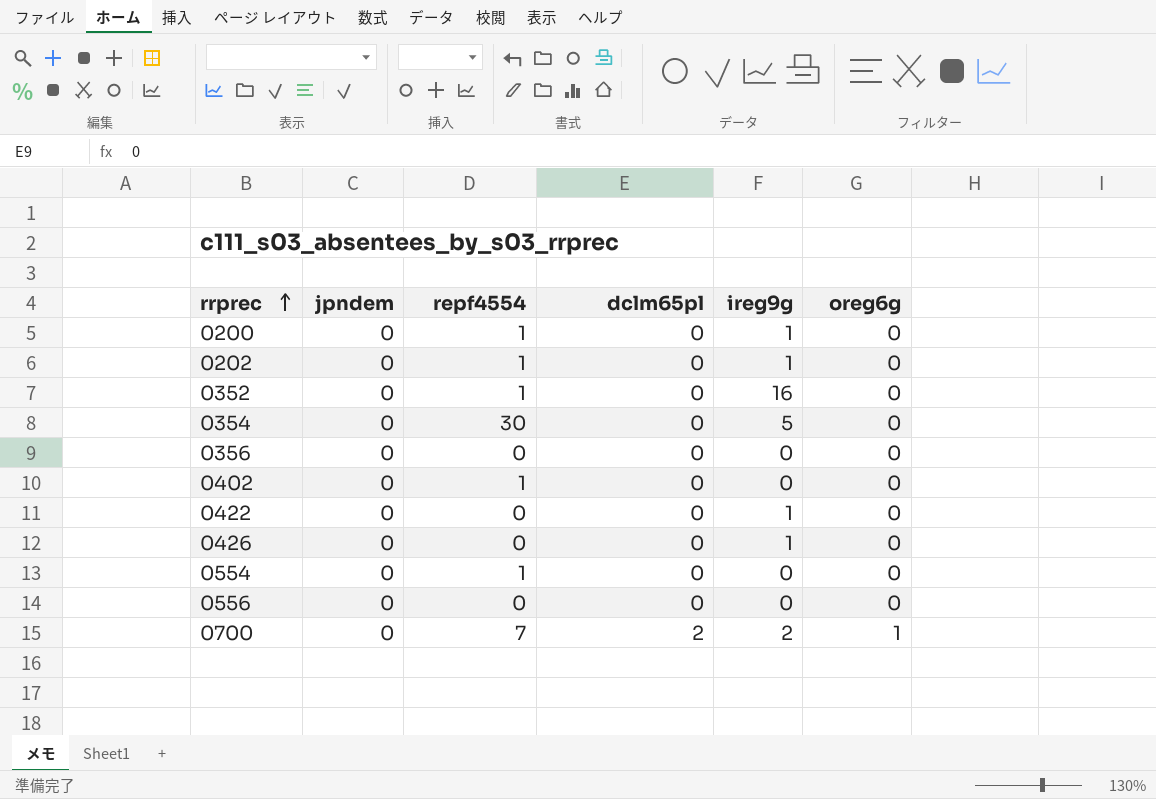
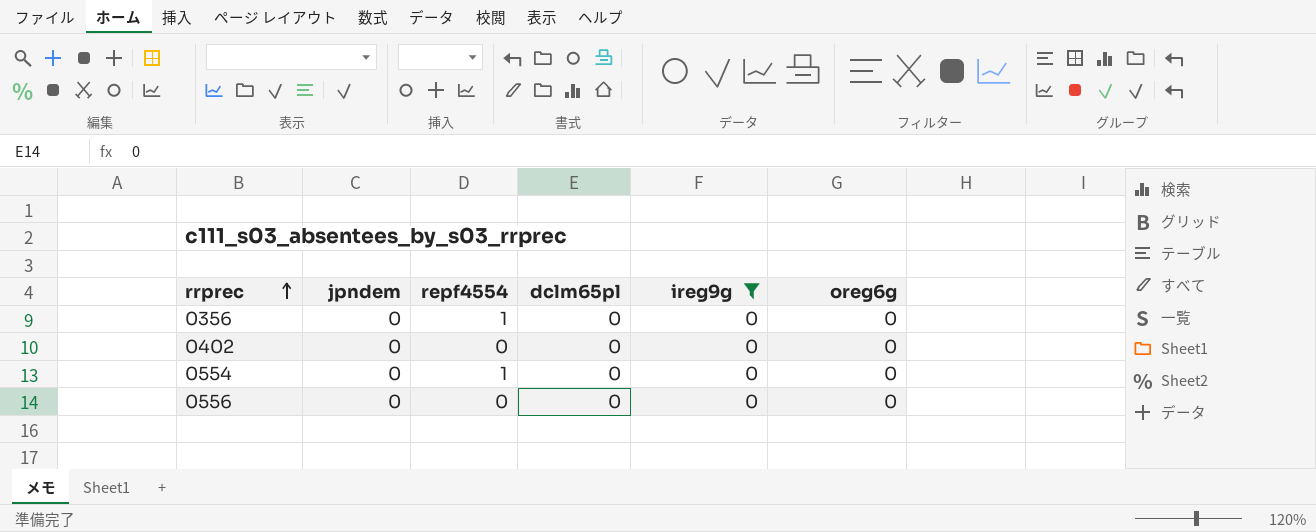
filter: none -> ireg9g = 0
0356 | repf4554: 0 -> 1
0402 | repf4554: 1 -> 0

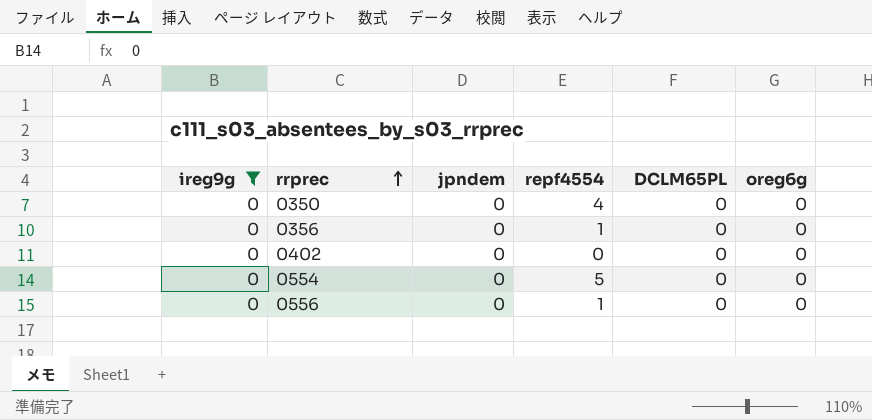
column ireg9g | position: 5 -> 1
column name: dclm65pl -> DCLM65PL
row 0350: none -> 0 | 0 | 4 | 0 | 0
0554 | repf4554: 1 -> 5
0556 | repf4554: 0 -> 1

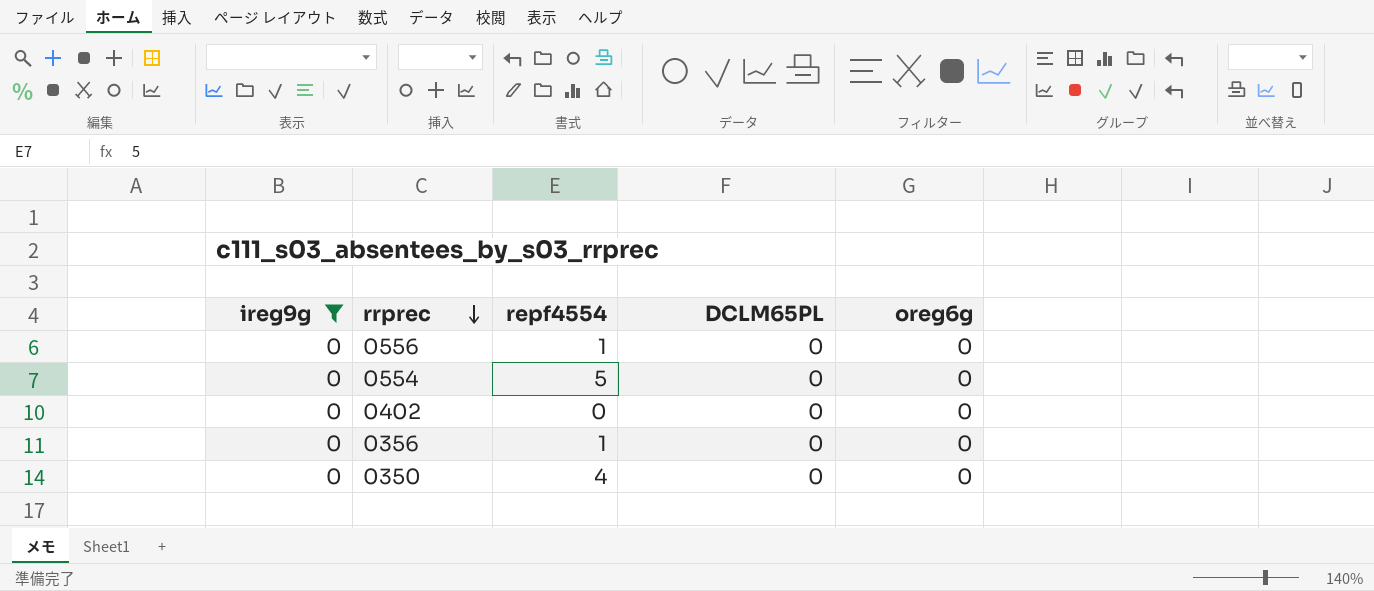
row order: rrprec ascending -> rrprec descending
column jpndem | position: 3 -> none

